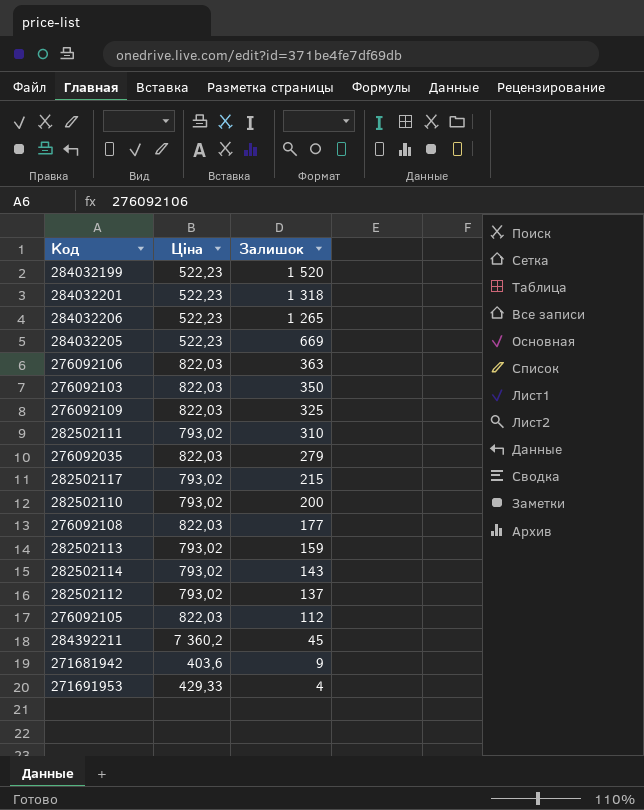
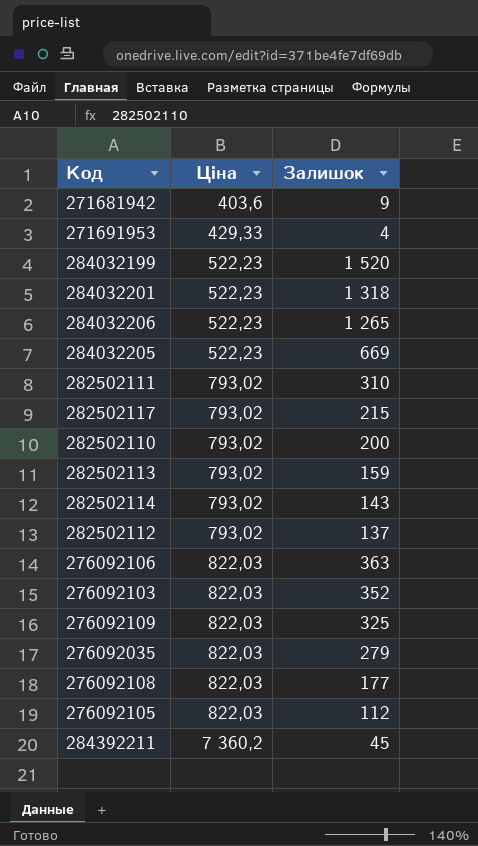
row order: Залишок descending -> Ціна ascending
276092103 | Залишок: 350 -> 352

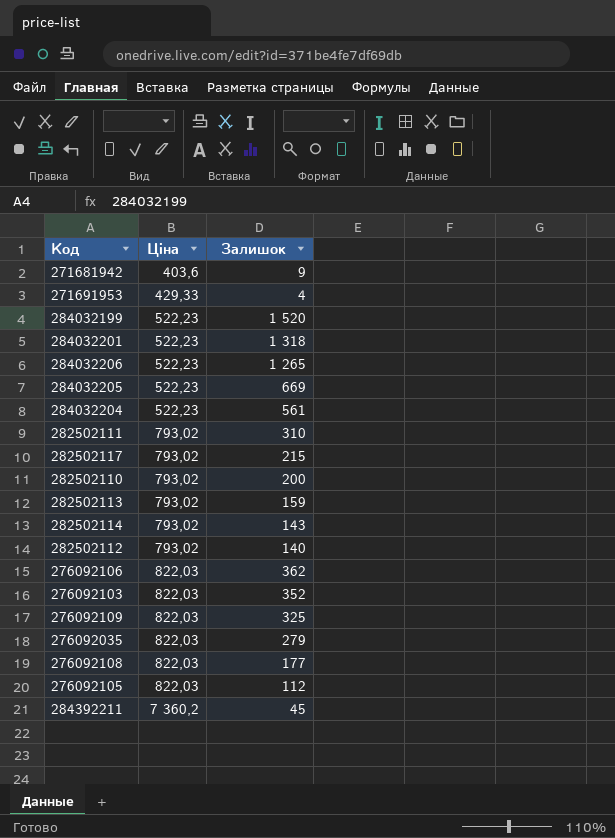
row 284032204: none -> 522,23 | 561
282502112 | Залишок: 137 -> 140
276092106 | Залишок: 363 -> 362

